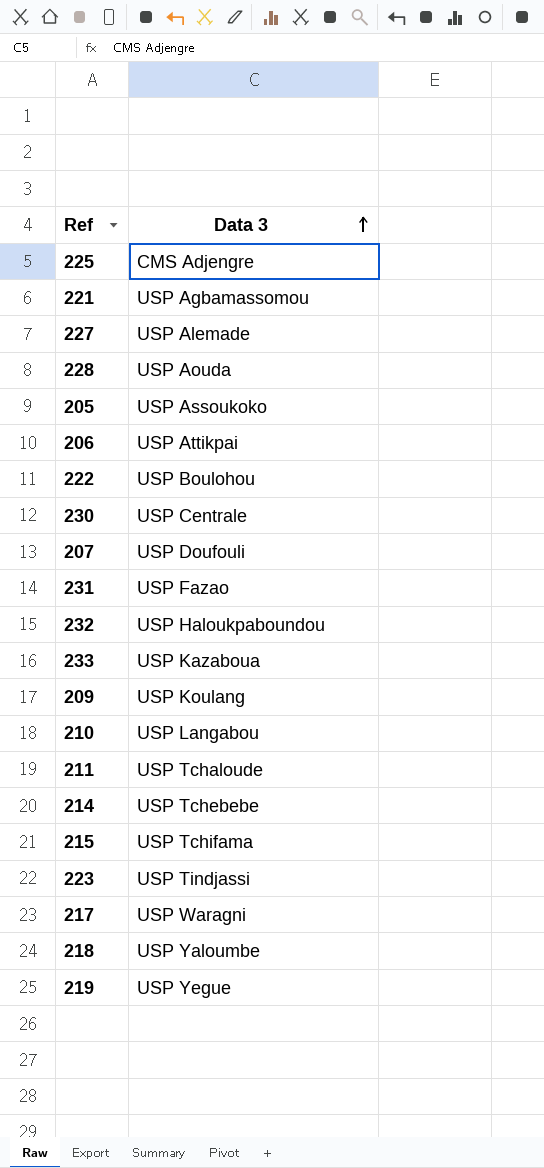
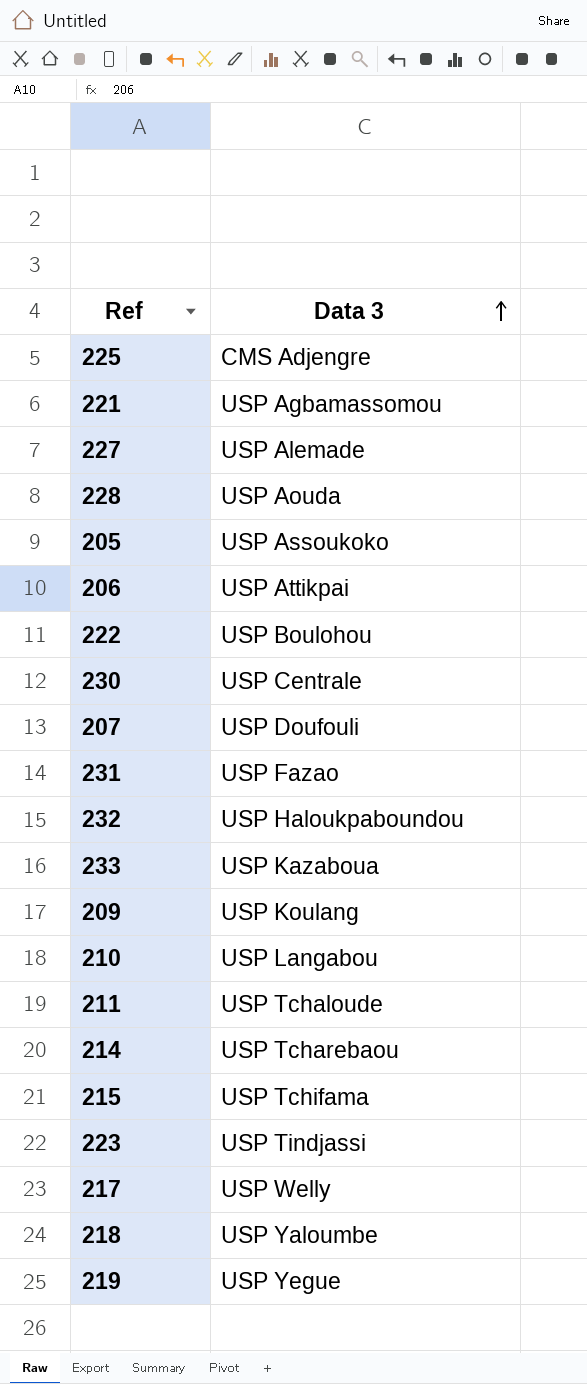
214 | Data 3: USP Tchebebe -> USP Tcharebaou
217 | Data 3: USP Waragni -> USP Welly

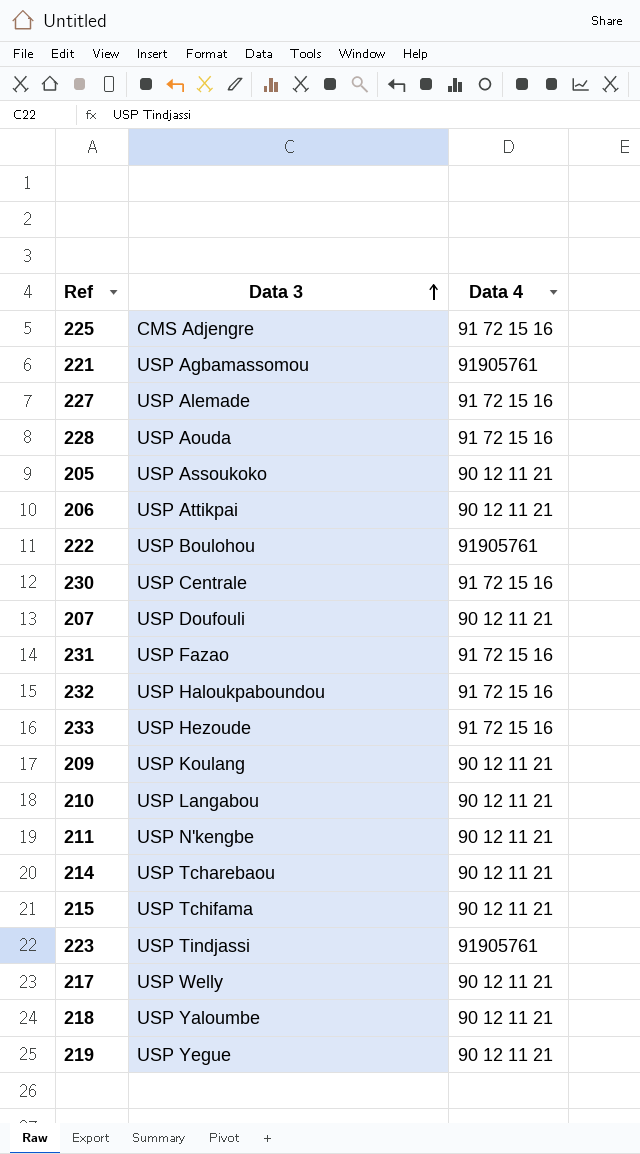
column Data 4 | position: none -> 3
233 | Data 3: USP Kazaboua -> USP Hezoude
211 | Data 3: USP Tchaloude -> USP N'kengbe

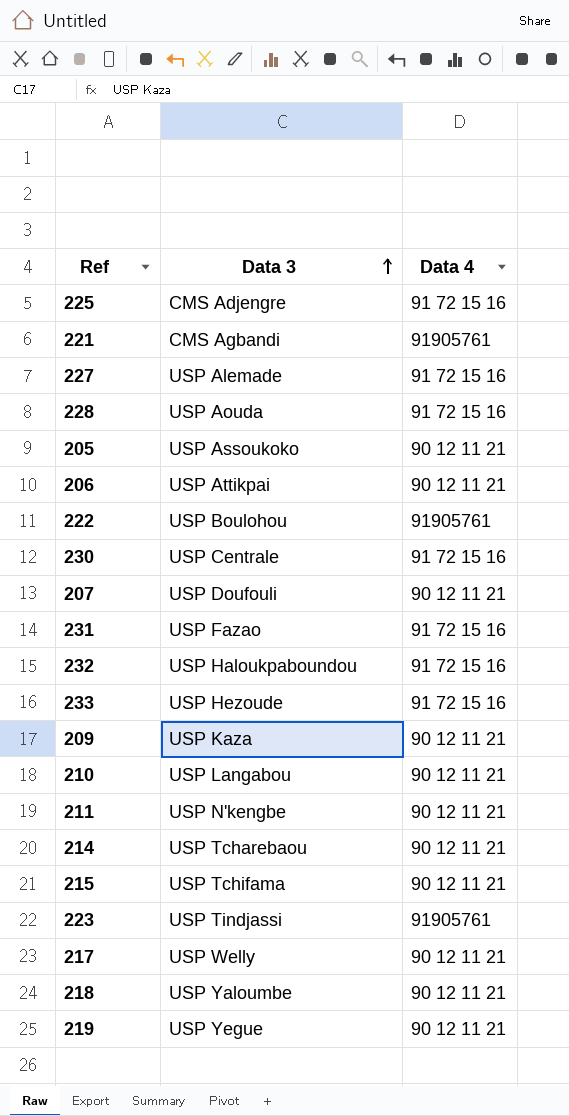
221 | Data 3: USP Agbamassomou -> CMS Agbandi
209 | Data 3: USP Koulang -> USP Kaza

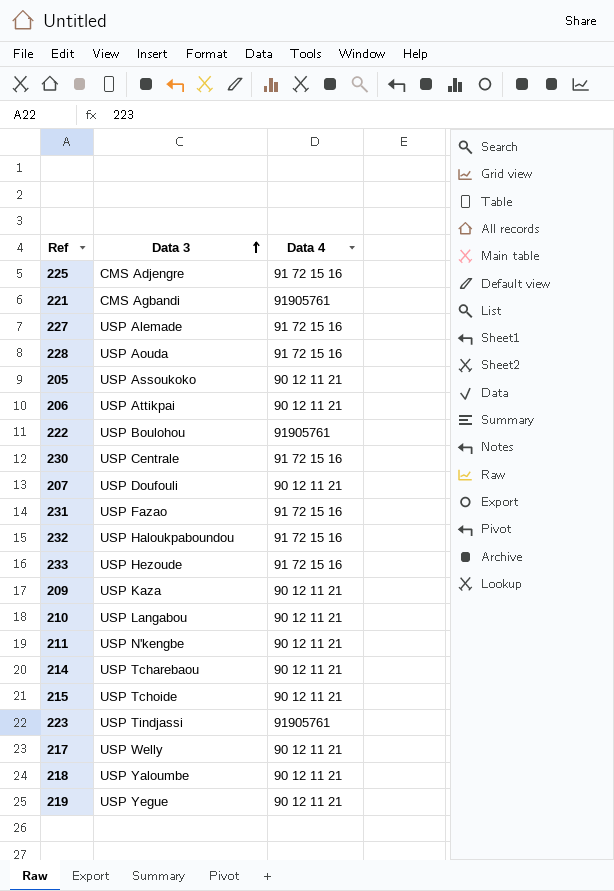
215 | Data 3: USP Tchifama -> USP Tchoide

